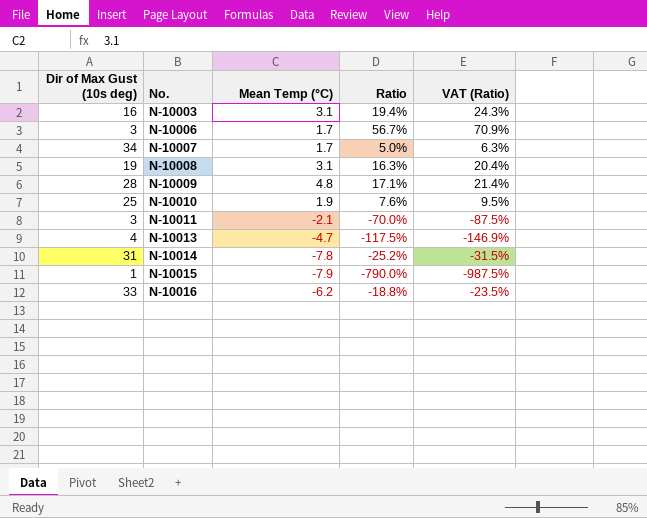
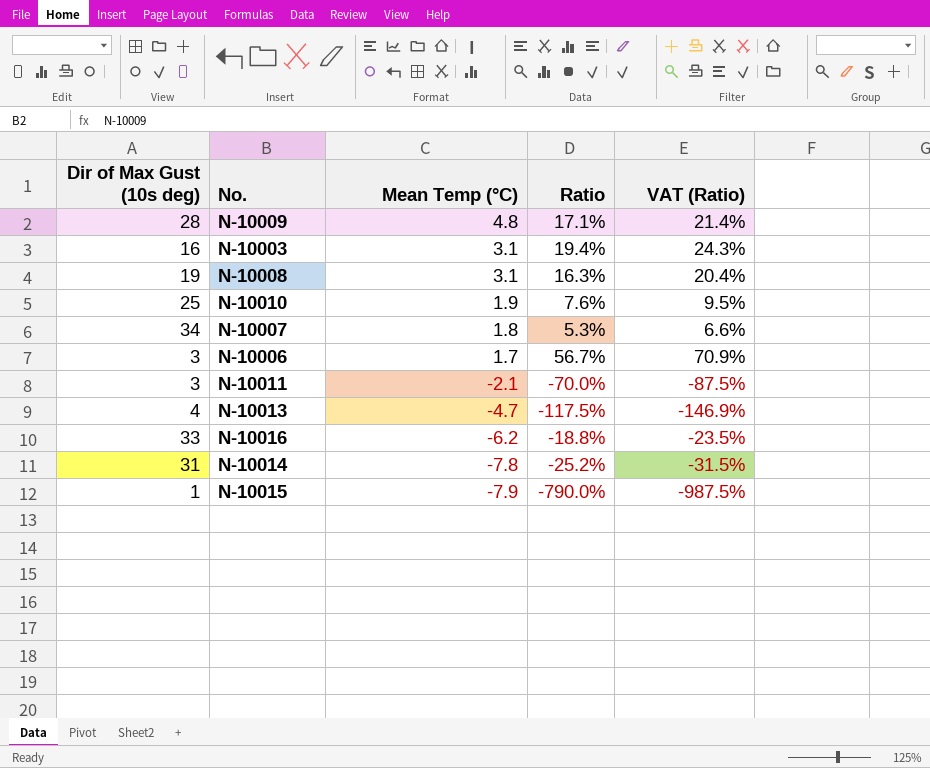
row order: No. ascending -> Mean Temp (°C) descending
N-10007 | Mean Temp (°C): 1.7 -> 1.8
N-10007 | Ratio: 5.0% -> 5.3%
N-10007 | VAT (Ratio): 6.3% -> 6.6%

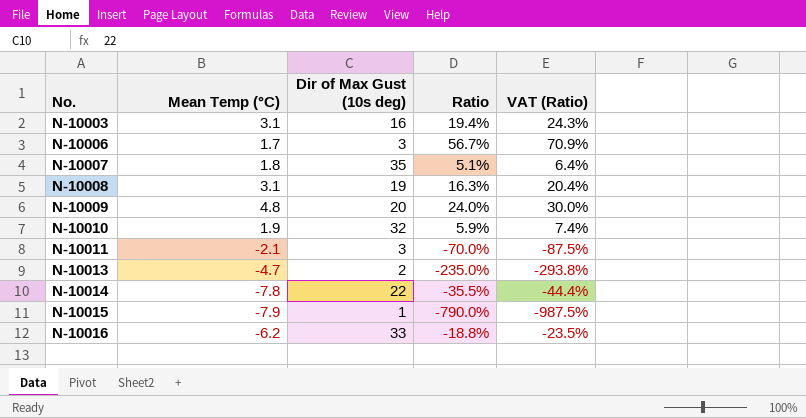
row order: Mean Temp (°C) descending -> No. ascending
column Dir of Max Gust (10s deg) | position: 1 -> 3
N-10007 | Dir of Max Gust (10s deg): 34 -> 35
N-10007 | Ratio: 5.3% -> 5.1%
N-10007 | VAT (Ratio): 6.6% -> 6.4%
N-10009 | Dir of Max Gust (10s deg): 28 -> 20
N-10009 | Ratio: 17.1% -> 24.0%
N-10009 | VAT (Ratio): 21.4% -> 30.0%
N-10010 | Dir of Max Gust (10s deg): 25 -> 32
N-10010 | Ratio: 7.6% -> 5.9%
N-10010 | VAT (Ratio): 9.5% -> 7.4%
N-10013 | Dir of Max Gust (10s deg): 4 -> 2
N-10013 | Ratio: -117.5% -> -235.0%
N-10013 | VAT (Ratio): -146.9% -> -293.8%
N-10014 | Dir of Max Gust (10s deg): 31 -> 22
N-10014 | Ratio: -25.2% -> -35.5%
N-10014 | VAT (Ratio): -31.5% -> -44.4%

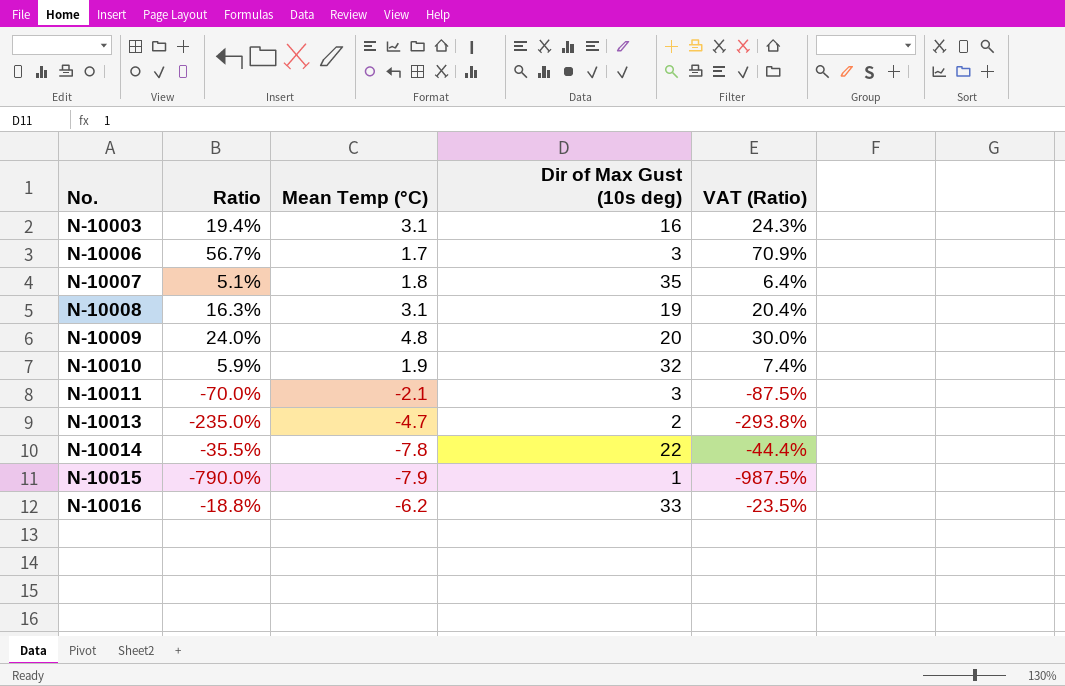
column Ratio | position: 4 -> 2

